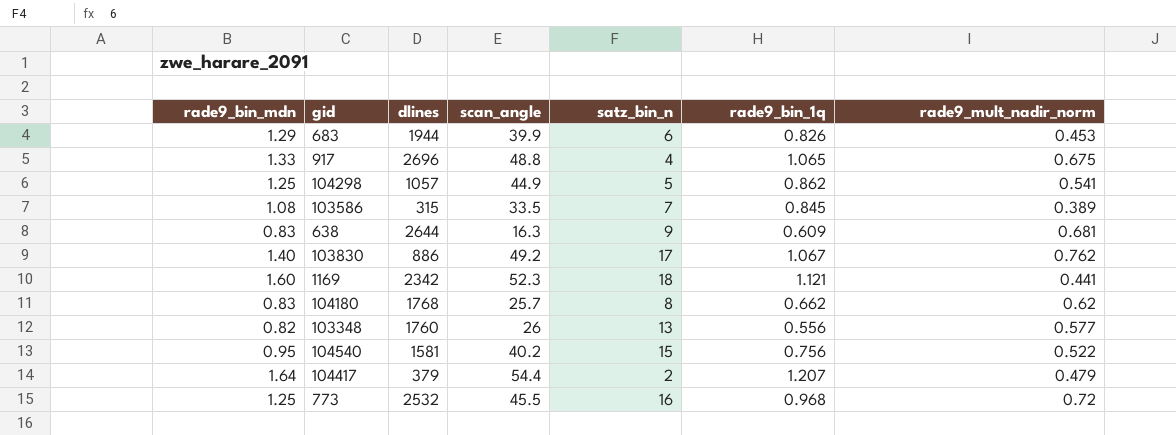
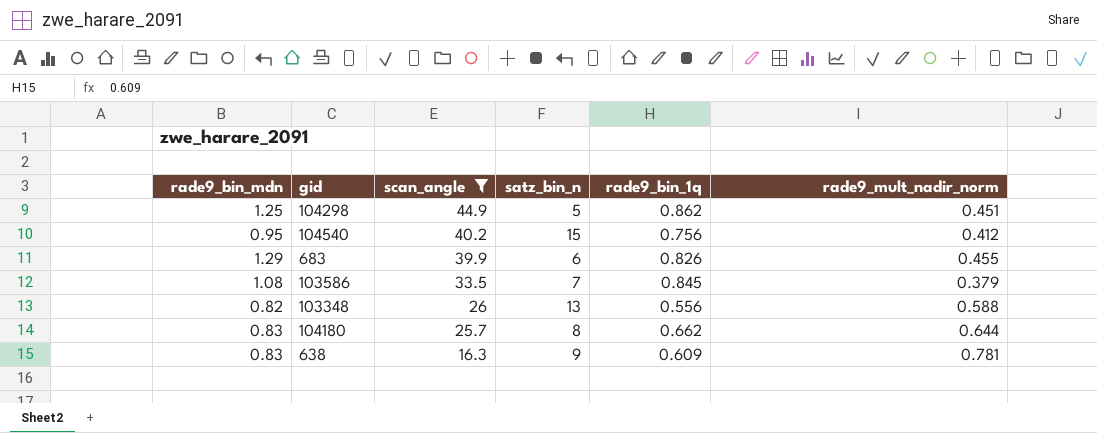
filter: none -> scan_angle <= 44.9
row order: none -> scan_angle descending
column dlines | position: 3 -> none
104298 | rade9_mult_nadir_norm: 0.541 -> 0.451
104540 | rade9_mult_nadir_norm: 0.522 -> 0.412
683 | rade9_mult_nadir_norm: 0.453 -> 0.455
103586 | rade9_mult_nadir_norm: 0.389 -> 0.379
103348 | rade9_mult_nadir_norm: 0.577 -> 0.588
104180 | rade9_mult_nadir_norm: 0.62 -> 0.644
638 | rade9_mult_nadir_norm: 0.681 -> 0.781

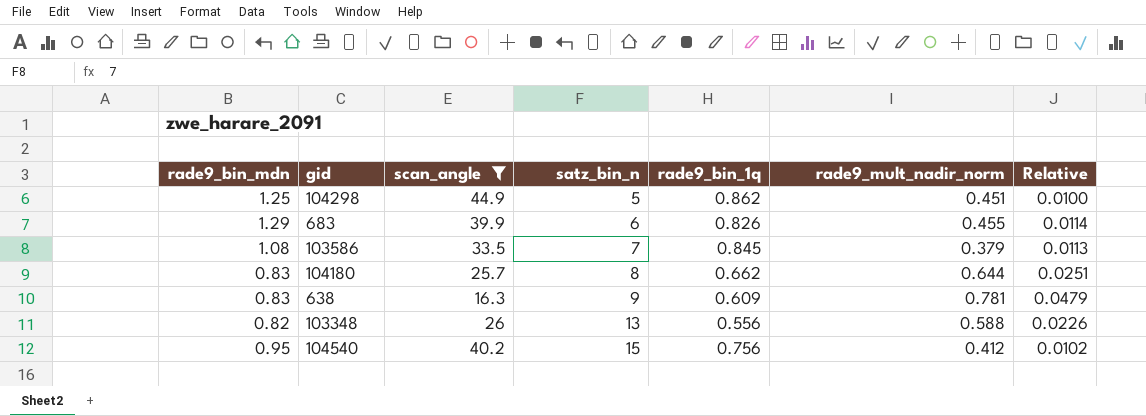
row order: scan_angle descending -> satz_bin_n ascending
column Relative | formula: none -> [rade9_mult_nadir_norm] / [scan_angle]

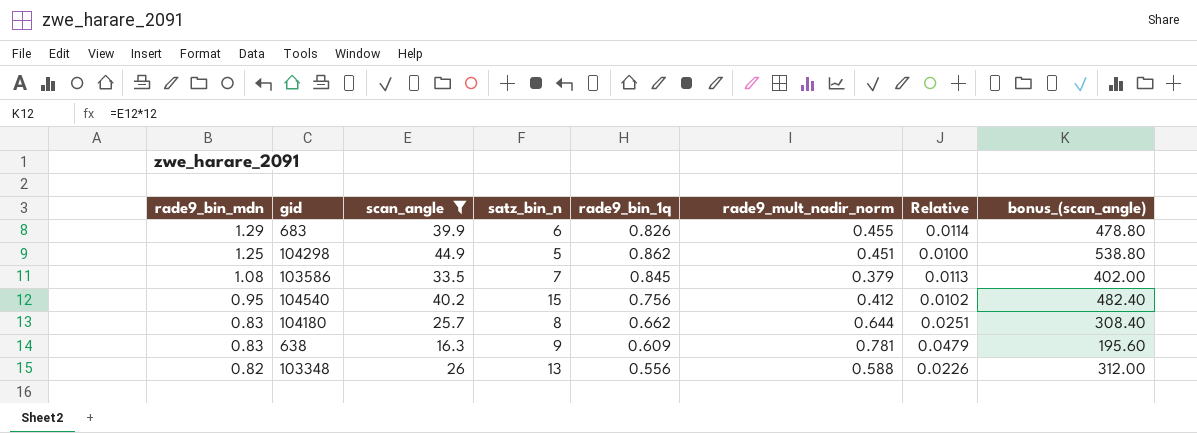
row order: satz_bin_n ascending -> rade9_bin_mdn descending
column bonus_(scan_angle) | formula: none -> [scan_angle] * 12

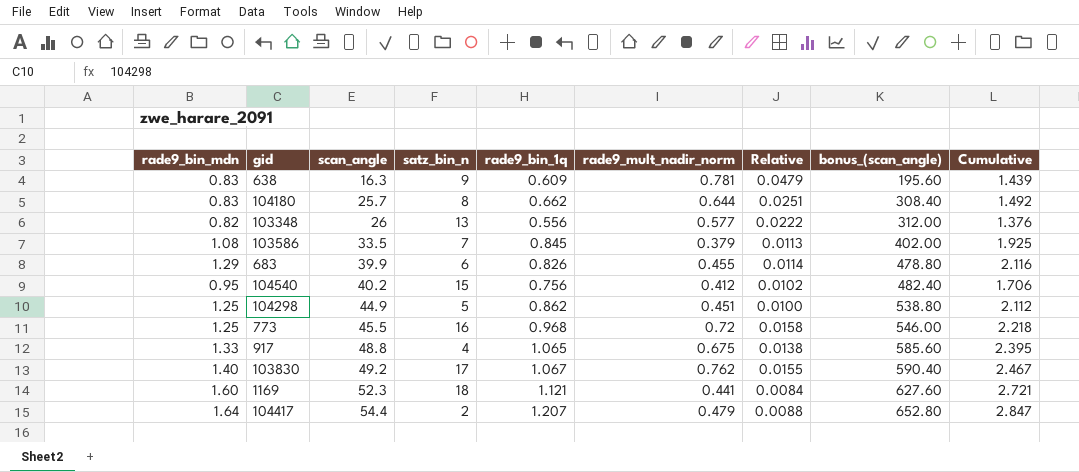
filter: scan_angle <= 44.9 -> none
row order: rade9_bin_mdn descending -> scan_angle ascending
column Cumulative | formula: none -> [rade9_bin_mdn] + [rade9_bin_1q]
103348 | rade9_mult_nadir_norm: 0.588 -> 0.577
103348 | Relative: 0.0226 -> 0.0222

